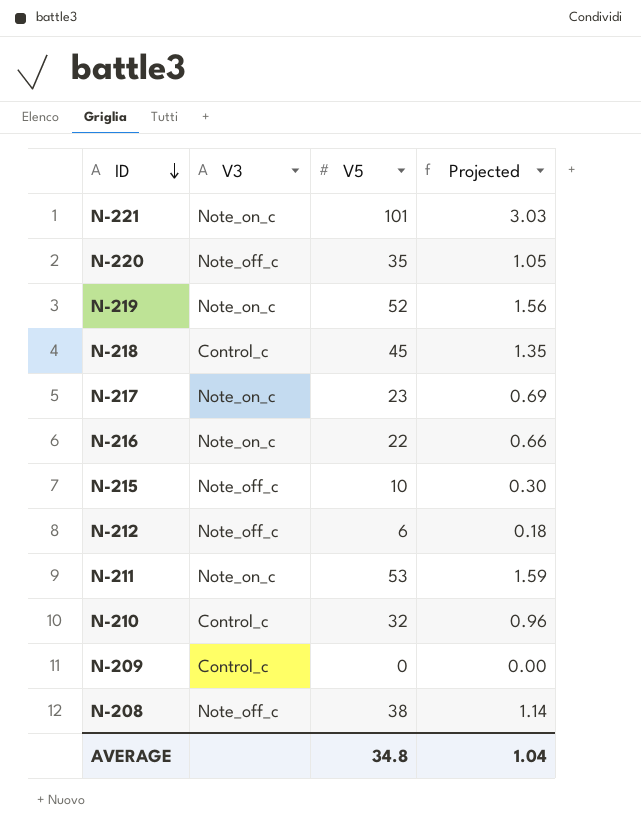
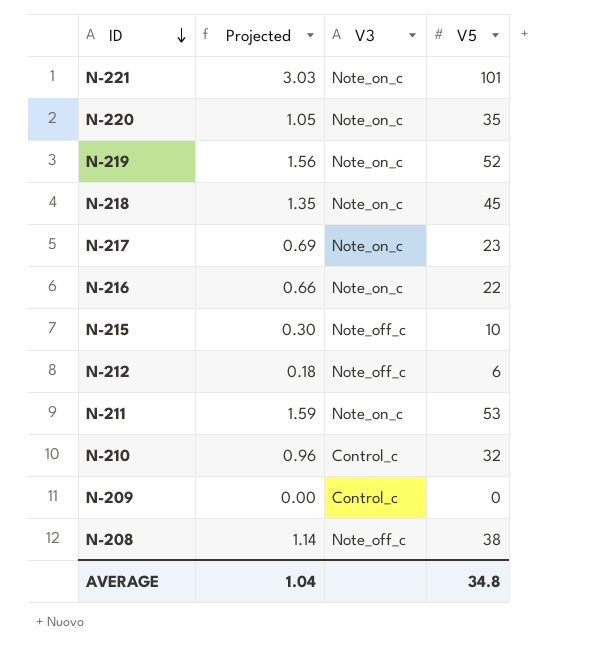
column Projected | position: 4 -> 2
N-220 | V3: Note_off_c -> Note_on_c
N-218 | V3: Control_c -> Note_on_c

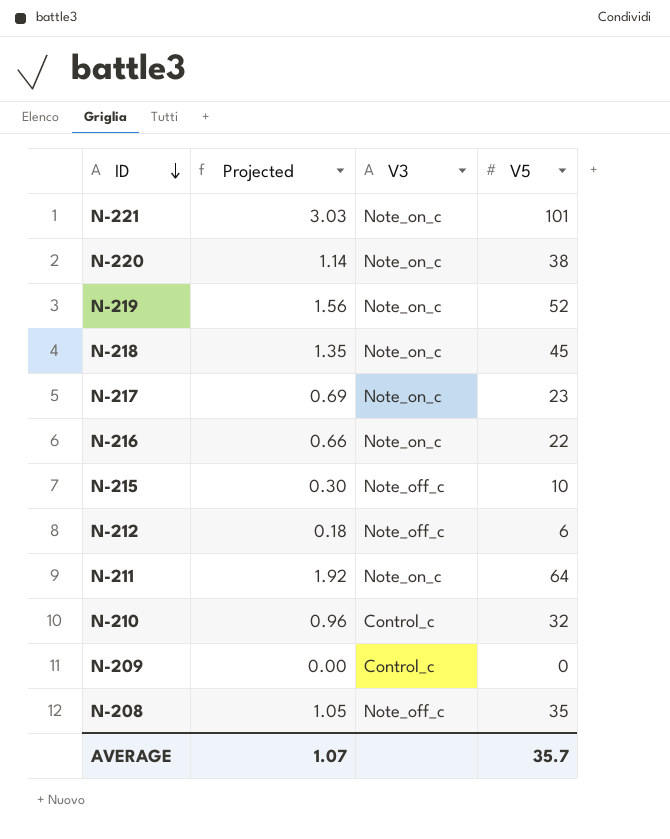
N-220 | Projected: 1.05 -> 1.14
N-220 | V5: 35 -> 38
N-211 | Projected: 1.59 -> 1.92
N-211 | V5: 53 -> 64
N-208 | Projected: 1.14 -> 1.05
N-208 | V5: 38 -> 35
AVERAGE | Projected: 1.04 -> 1.07
AVERAGE | V5: 34.8 -> 35.7

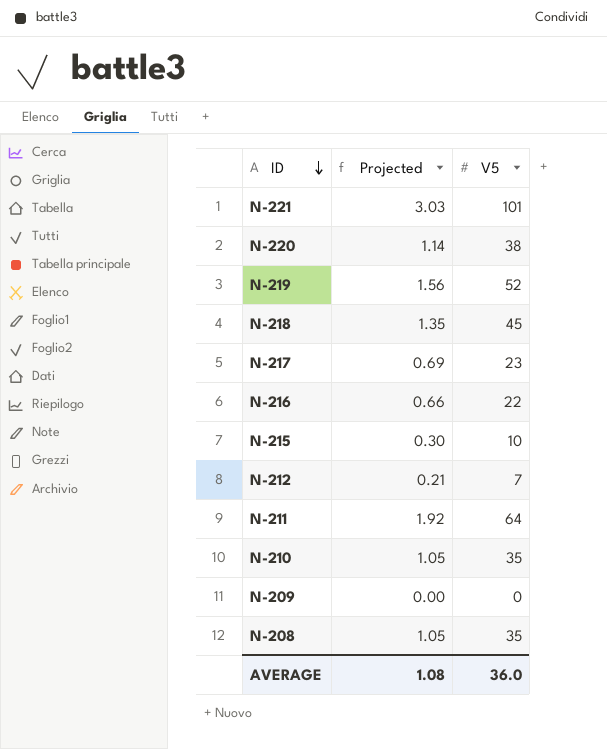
column V3 | position: 3 -> none
N-212 | Projected: 0.18 -> 0.21
N-212 | V5: 6 -> 7
N-210 | Projected: 0.96 -> 1.05
N-210 | V5: 32 -> 35
AVERAGE | Projected: 1.07 -> 1.08
AVERAGE | V5: 35.7 -> 36.0

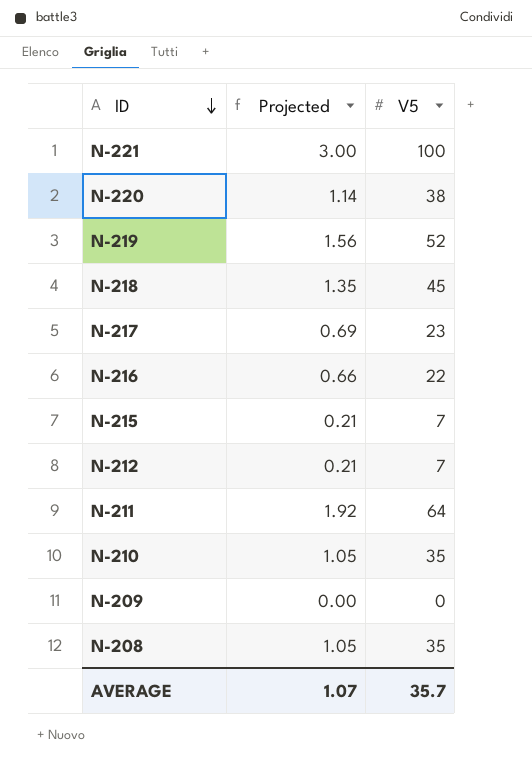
N-221 | Projected: 3.03 -> 3.00
N-221 | V5: 101 -> 100
N-215 | Projected: 0.30 -> 0.21
N-215 | V5: 10 -> 7
AVERAGE | Projected: 1.08 -> 1.07
AVERAGE | V5: 36.0 -> 35.7

